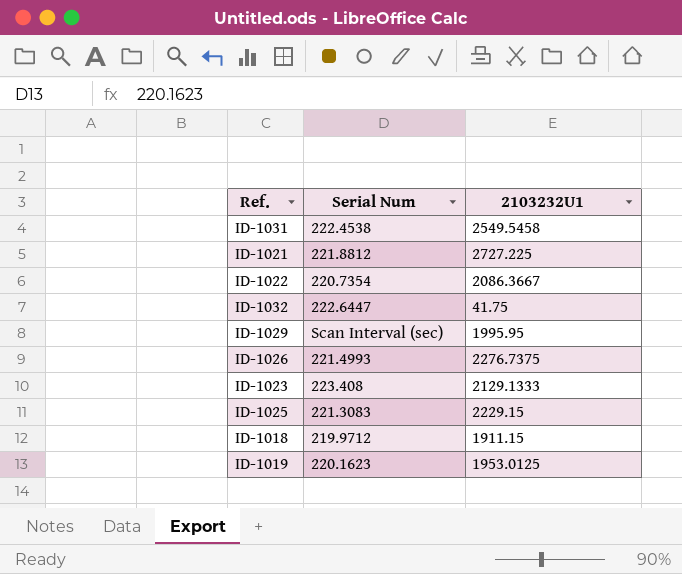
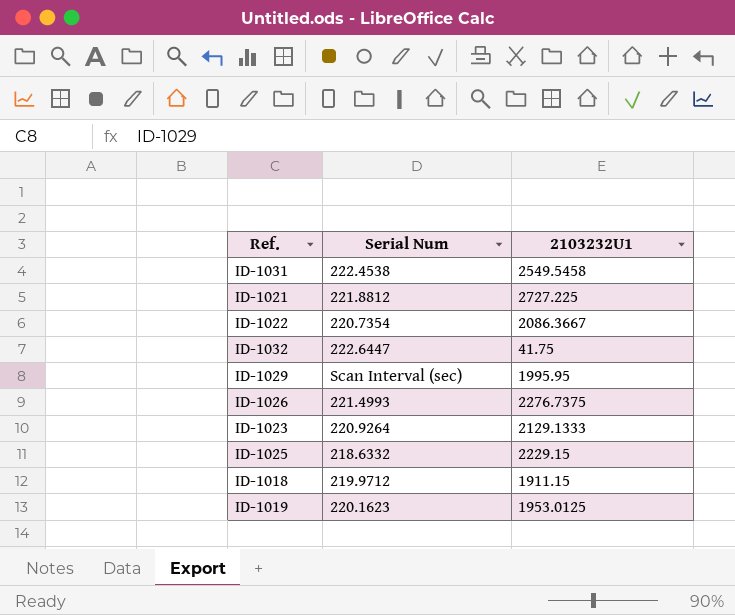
ID-1023 | Serial Num: 223.408 -> 220.9264
ID-1025 | Serial Num: 221.3083 -> 218.6332

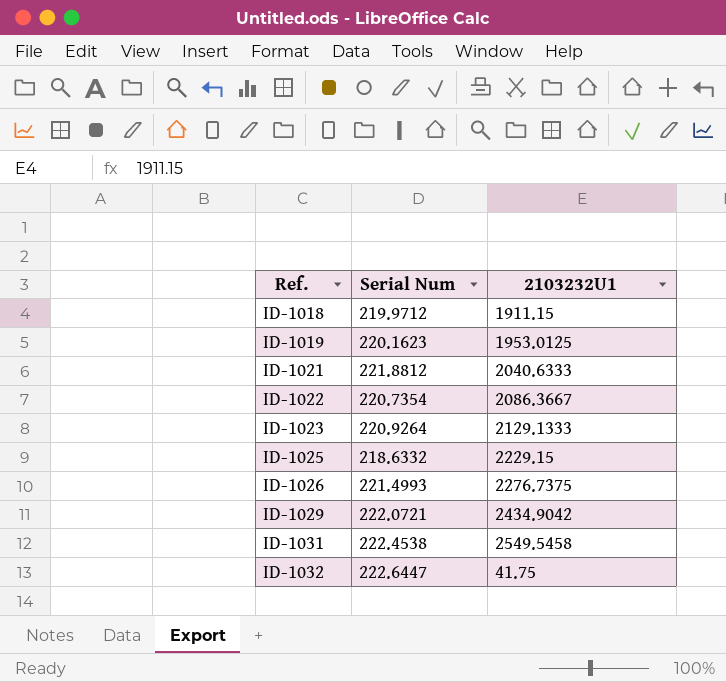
row order: none -> Ref. ascending
ID-1021 | 2103232U1: 2727.225 -> 2040.6333
ID-1029 | Serial Num: Scan Interval (sec) -> 222.0721
ID-1029 | 2103232U1: 1995.95 -> 2434.9042

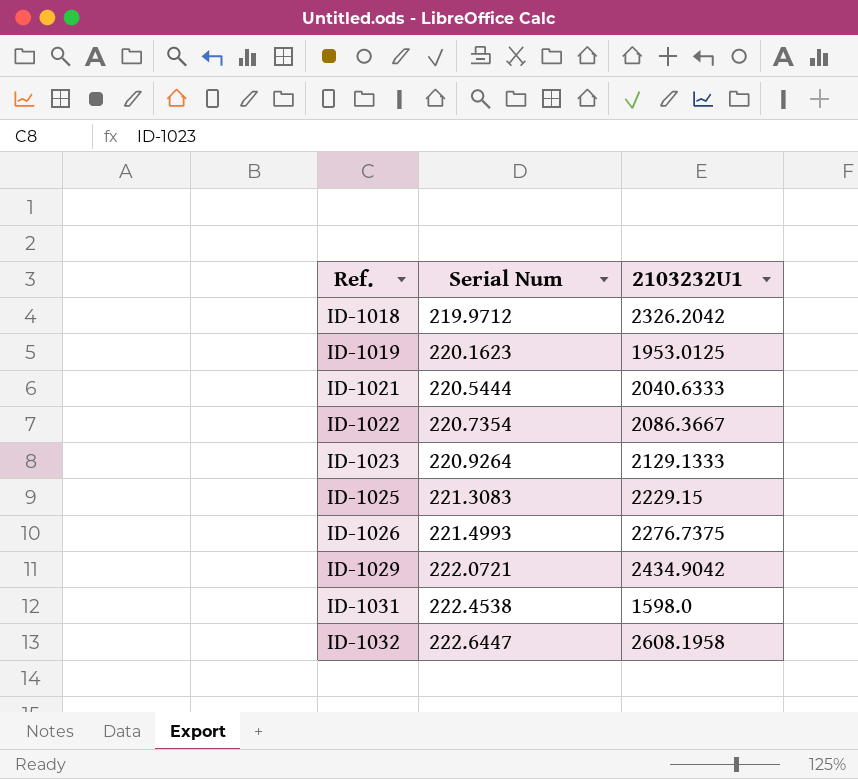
ID-1018 | 2103232U1: 1911.15 -> 2326.2042
ID-1021 | Serial Num: 221.8812 -> 220.5444
ID-1025 | Serial Num: 218.6332 -> 221.3083
ID-1031 | 2103232U1: 2549.5458 -> 1598.0
ID-1032 | 2103232U1: 41.75 -> 2608.1958

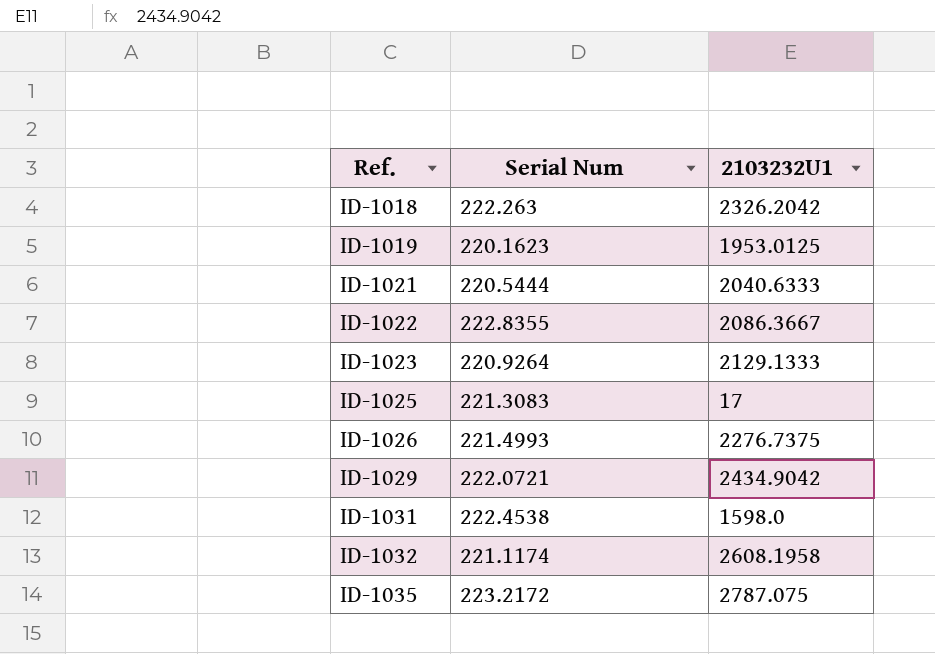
ID-1018 | Serial Num: 219.9712 -> 222.263
ID-1022 | Serial Num: 220.7354 -> 222.8355
ID-1025 | 2103232U1: 2229.15 -> 17
ID-1032 | Serial Num: 222.6447 -> 221.1174
row ID-1035: none -> 223.2172 | 2787.075

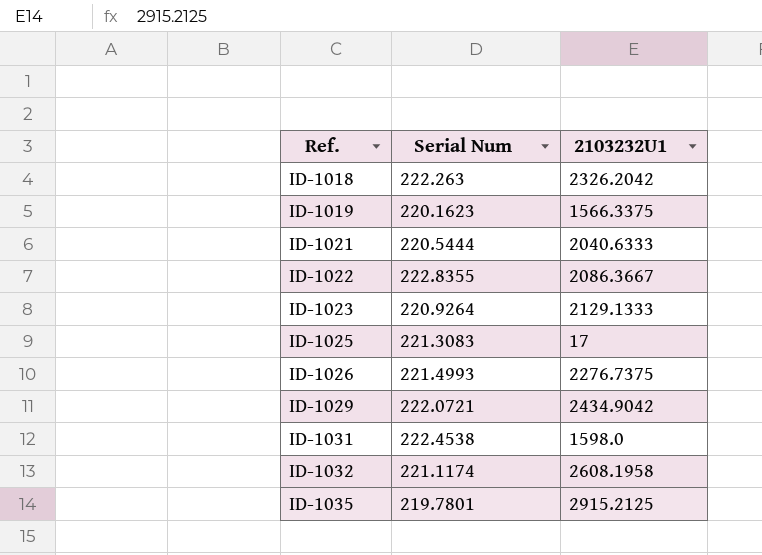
ID-1019 | 2103232U1: 1953.0125 -> 1566.3375
ID-1035 | Serial Num: 223.2172 -> 219.7801
ID-1035 | 2103232U1: 2787.075 -> 2915.2125

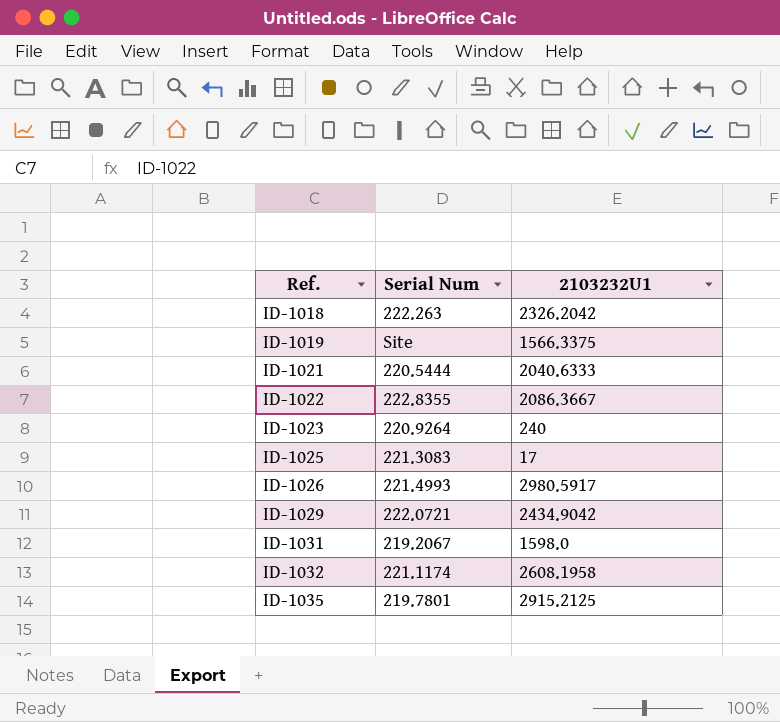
ID-1019 | Serial Num: 220.1623 -> Site
ID-1023 | 2103232U1: 2129.1333 -> 240
ID-1026 | 2103232U1: 2276.7375 -> 2980.5917
ID-1031 | Serial Num: 222.4538 -> 219.2067

